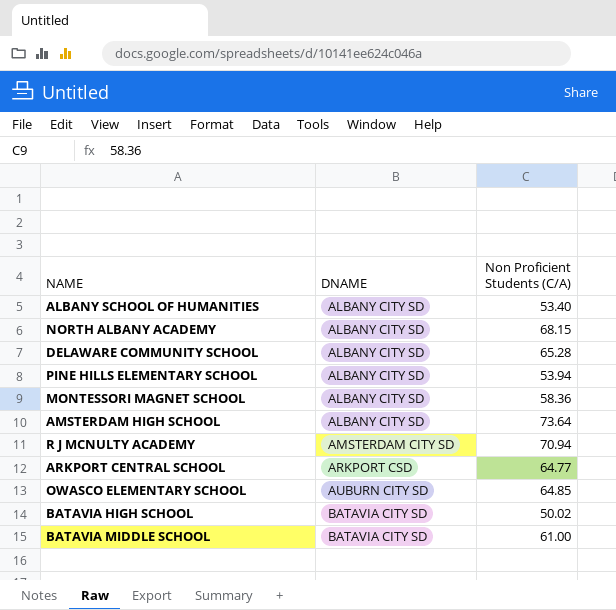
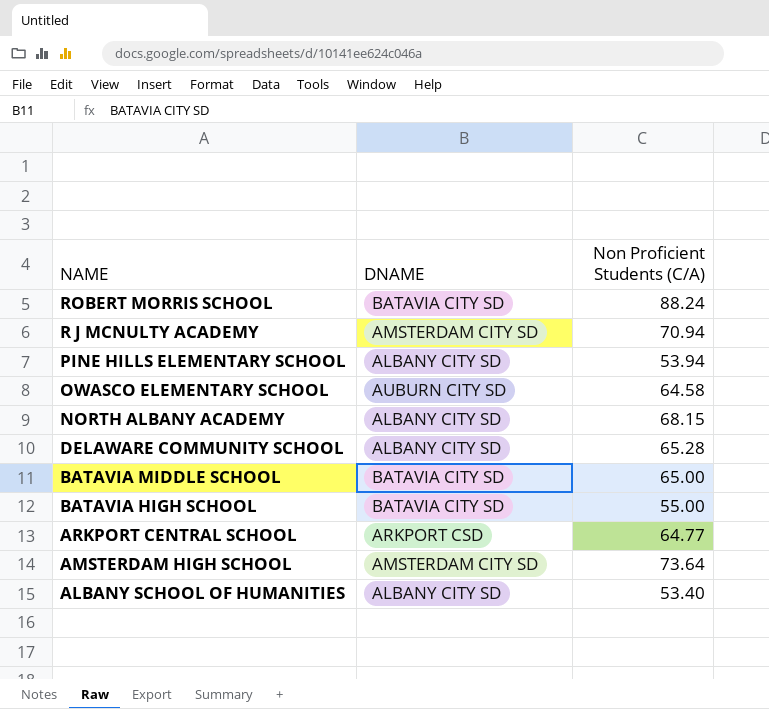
row order: DNAME ascending -> NAME descending
row MONTESSORI MAGNET SCHOOL: ALBANY CITY SD | 58.36 -> none
row ROBERT MORRIS SCHOOL: none -> BATAVIA CITY SD | 88.24
OWASCO ELEMENTARY SCHOOL | Non Proficient Students (C/A): 64.85 -> 64.58
BATAVIA MIDDLE SCHOOL | Non Proficient Students (C/A): 61.00 -> 65.00
BATAVIA HIGH SCHOOL | Non Proficient Students (C/A): 50.02 -> 55.00
AMSTERDAM HIGH SCHOOL | DNAME: ALBANY CITY SD -> AMSTERDAM CITY SD

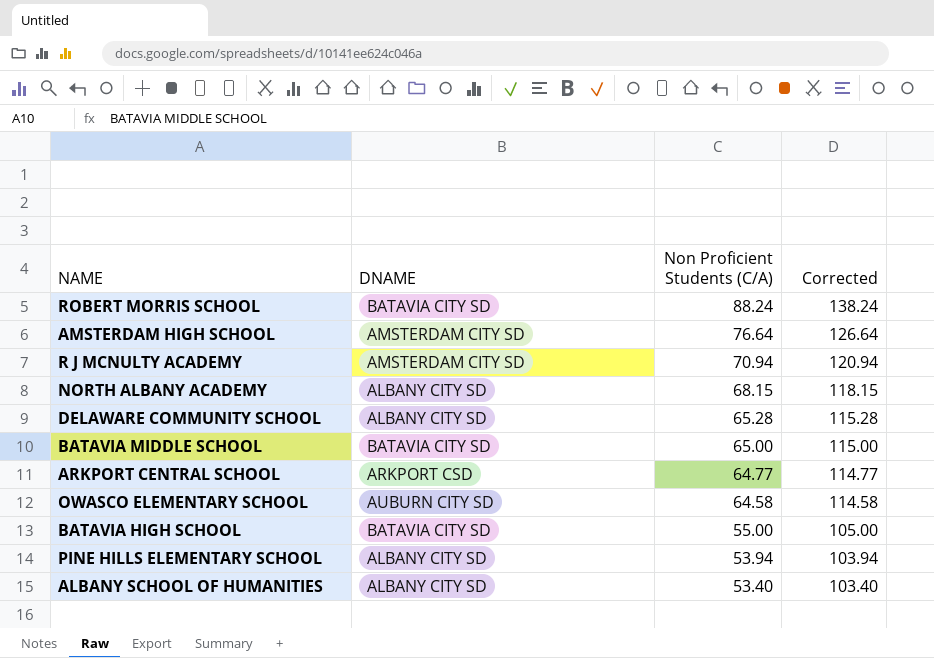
row order: NAME descending -> Non Proficient Students (C/A) descending
column Corrected | formula: none -> [Non Proficient Students (C/A)] + 50
AMSTERDAM HIGH SCHOOL | Non Proficient Students (C/A): 73.64 -> 76.64

